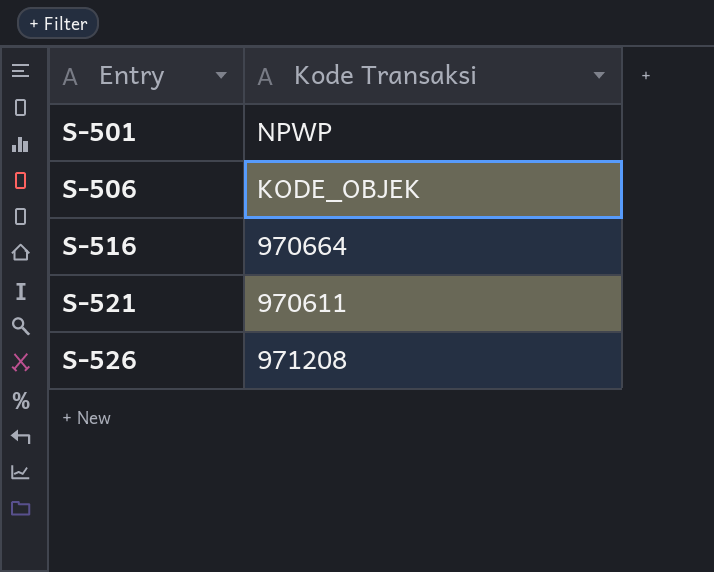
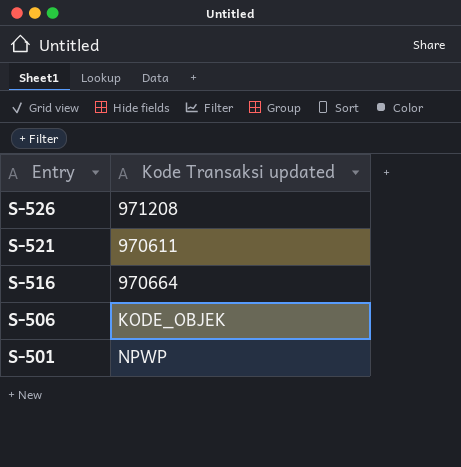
row order: Entry ascending -> Entry descending
column name: Kode Transaksi -> Kode Transaksi updated

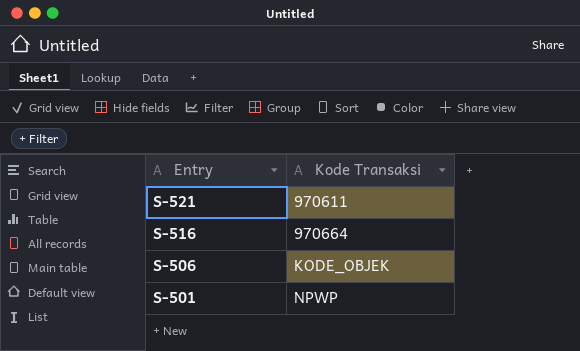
column name: Kode Transaksi updated -> Kode Transaksi
row S-526: 971208 -> none

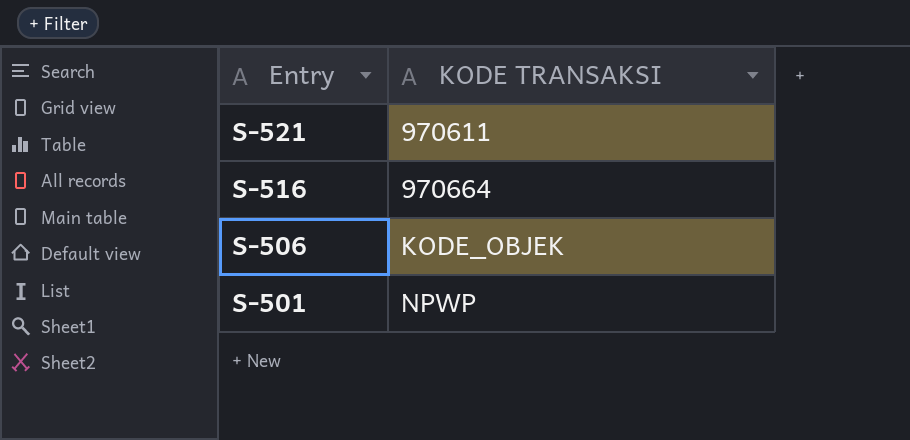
column name: Kode Transaksi -> KODE TRANSAKSI

